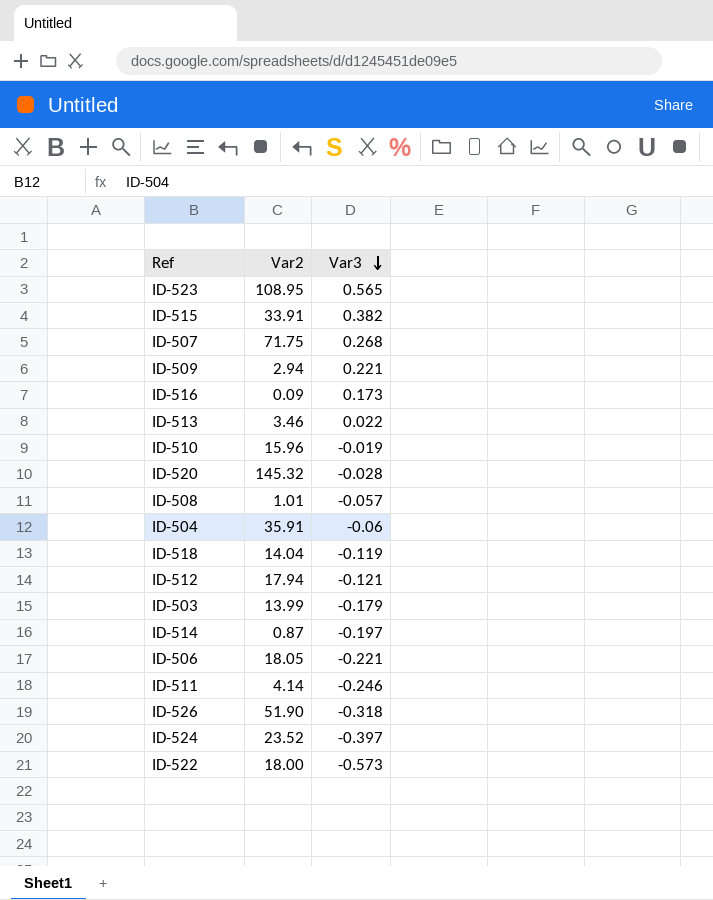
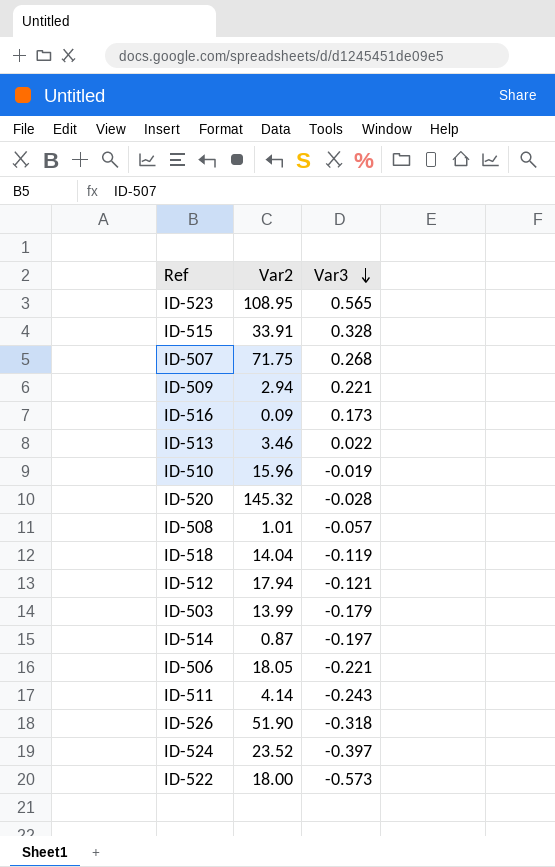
row ID-504: 35.91 | -0.06 -> none
ID-515 | Var3: 0.382 -> 0.328
ID-511 | Var3: -0.246 -> -0.243

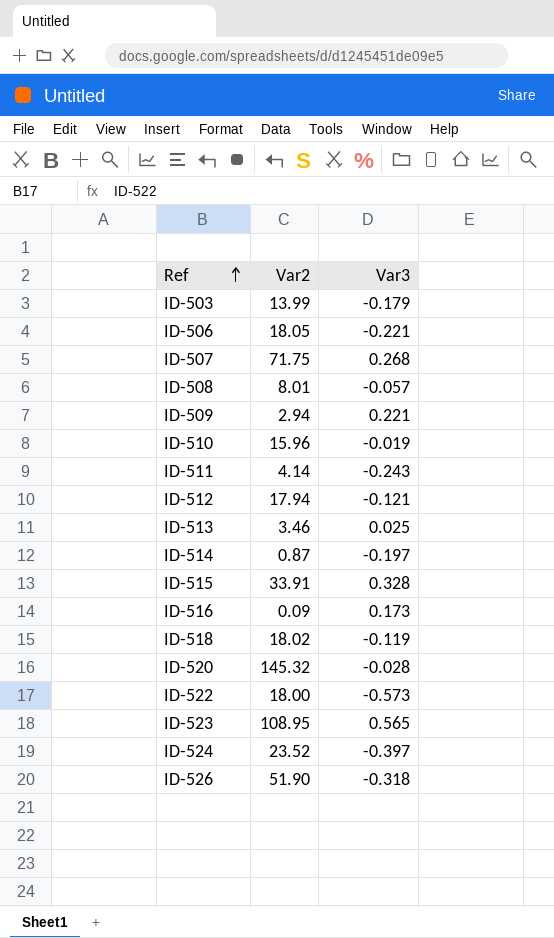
row order: Var3 descending -> Ref ascending
ID-508 | Var2: 1.01 -> 8.01
ID-513 | Var3: 0.022 -> 0.025
ID-518 | Var2: 14.04 -> 18.02

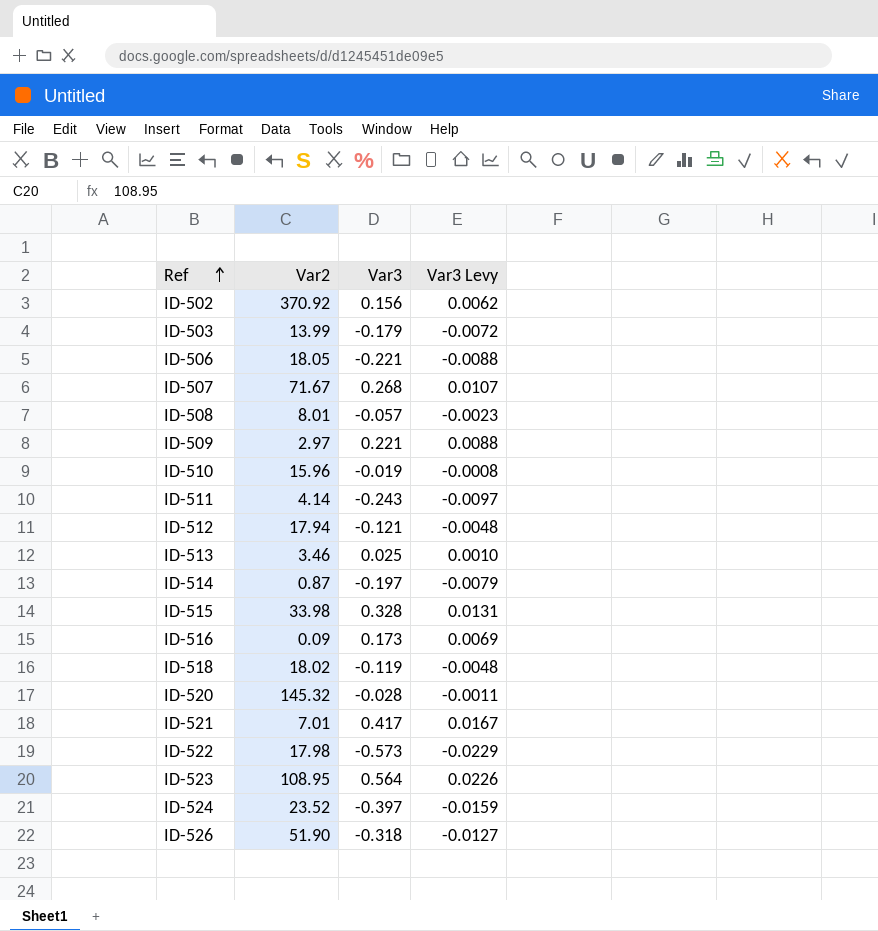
column Var3 Levy | formula: none -> [Var3] * 0.04
row ID-502: none -> 370.92 | 0.156 | 0.0062
ID-507 | Var2: 71.75 -> 71.67
ID-509 | Var2: 2.94 -> 2.97
ID-515 | Var2: 33.91 -> 33.98
row ID-521: none -> 7.01 | 0.417 | 0.0167
ID-522 | Var2: 18.00 -> 17.98
ID-523 | Var3: 0.565 -> 0.564

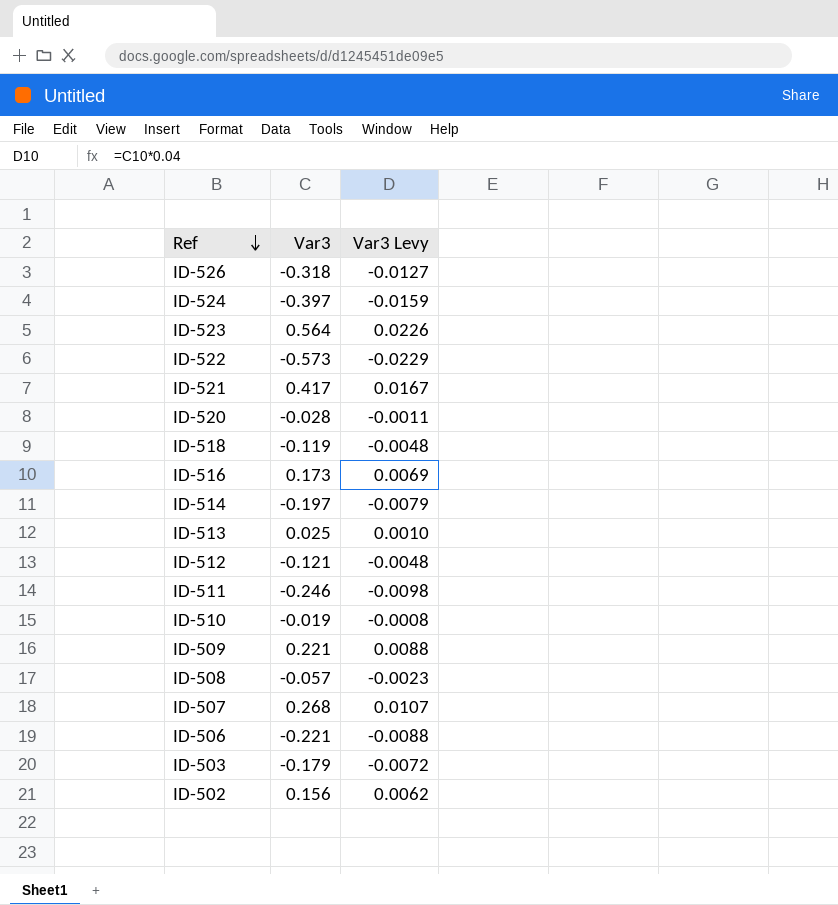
row order: Ref ascending -> Ref descending
column Var2 | position: 2 -> none
row ID-515: 33.98 | 0.328 | 0.0131 -> none
ID-511 | Var3: -0.243 -> -0.246
ID-511 | Var3 Levy: -0.0097 -> -0.0098

